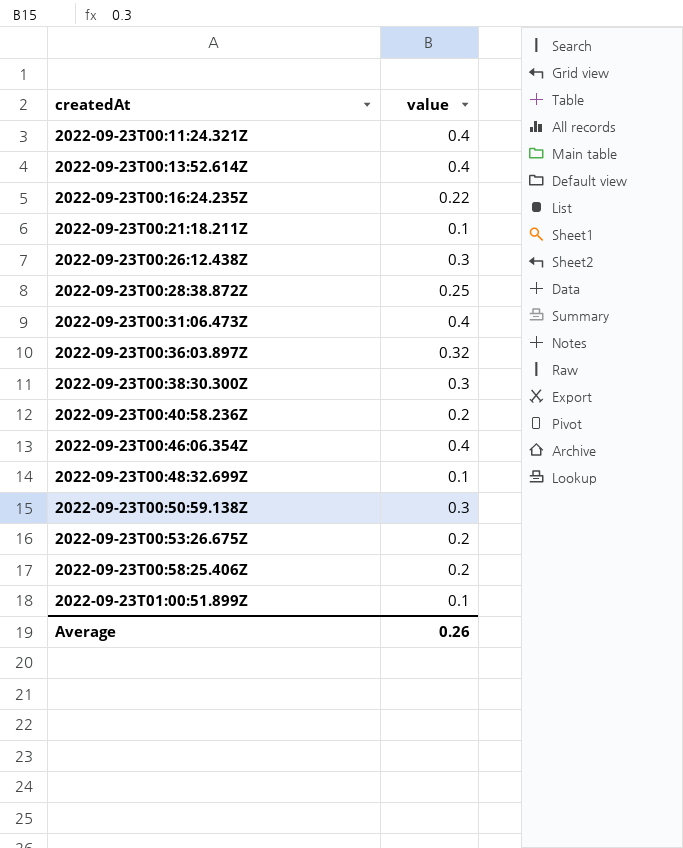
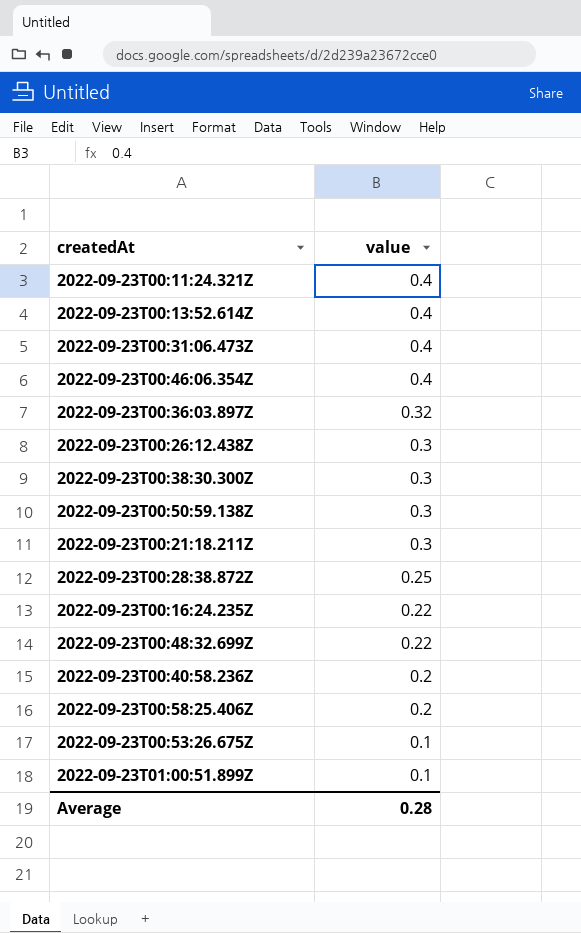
row order: createdAt ascending -> value descending
2022-09-23T00:21:18.211Z | value: 0.1 -> 0.3
2022-09-23T00:48:32.699Z | value: 0.1 -> 0.22
2022-09-23T00:53:26.675Z | value: 0.2 -> 0.1
Average | value: 0.26 -> 0.28

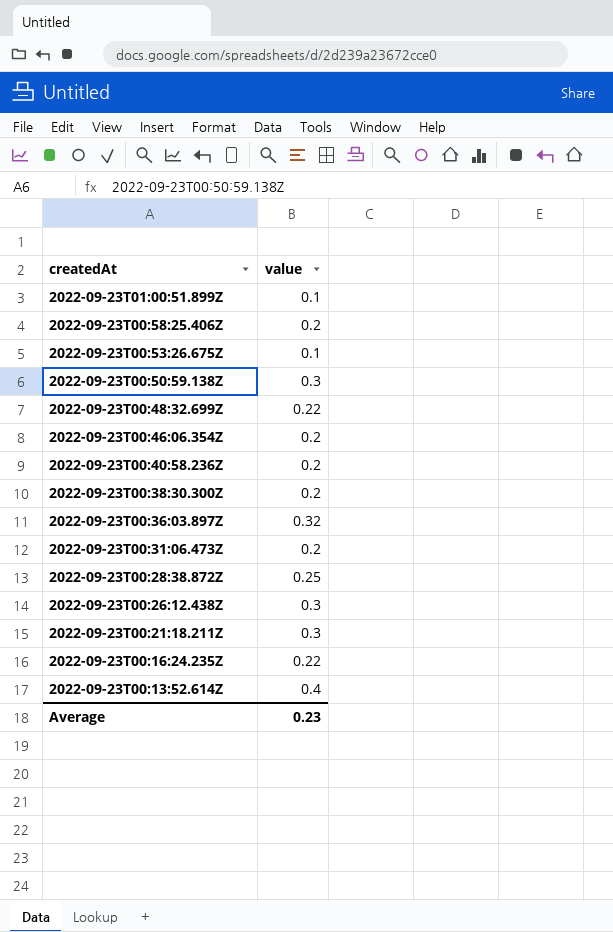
row order: value descending -> createdAt descending
row 2022-09-23T00:11:24.321Z: 0.4 -> none
2022-09-23T00:46:06.354Z | value: 0.4 -> 0.2
2022-09-23T00:38:30.300Z | value: 0.3 -> 0.2
2022-09-23T00:31:06.473Z | value: 0.4 -> 0.2
Average | value: 0.28 -> 0.23

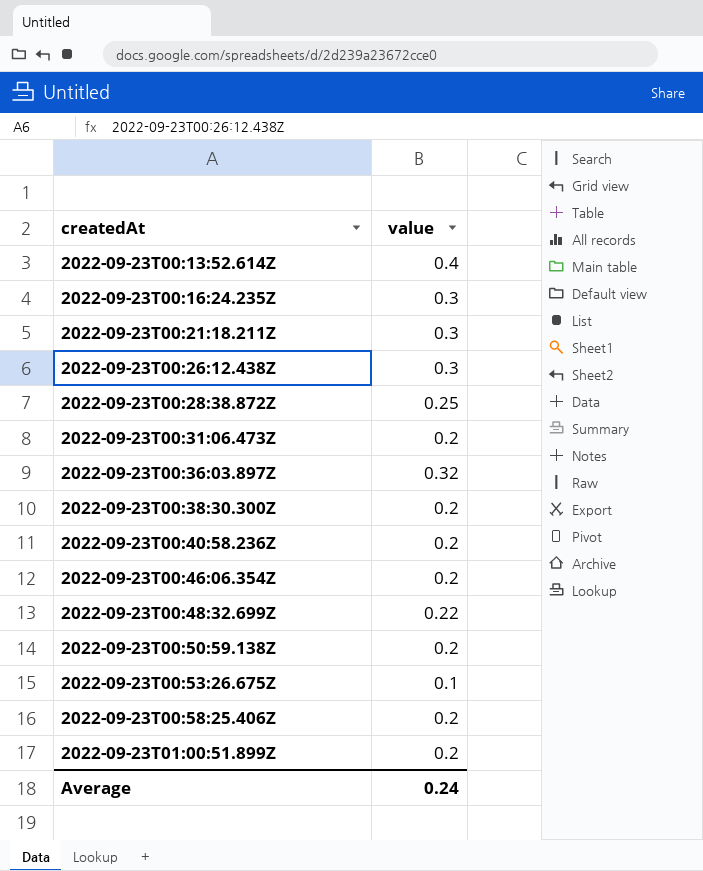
row order: createdAt descending -> createdAt ascending
2022-09-23T00:16:24.235Z | value: 0.22 -> 0.3
2022-09-23T00:50:59.138Z | value: 0.3 -> 0.2
2022-09-23T01:00:51.899Z | value: 0.1 -> 0.2
Average | value: 0.23 -> 0.24

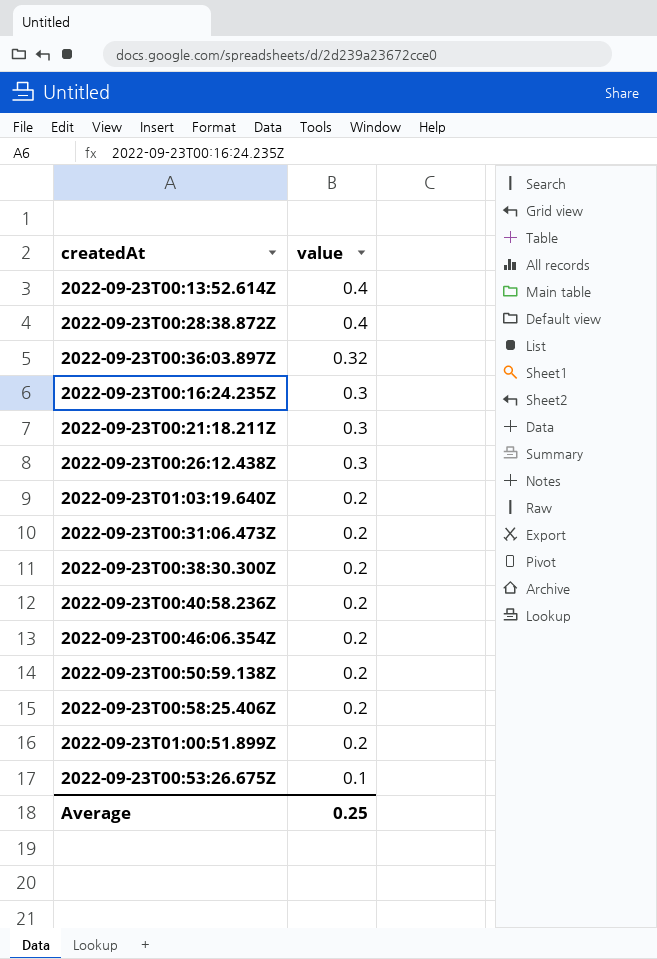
row order: createdAt ascending -> value descending
row 2022-09-23T00:48:32.699Z: 0.22 -> none
2022-09-23T00:28:38.872Z | value: 0.25 -> 0.4
row 2022-09-23T01:03:19.640Z: none -> 0.2
Average | value: 0.24 -> 0.25

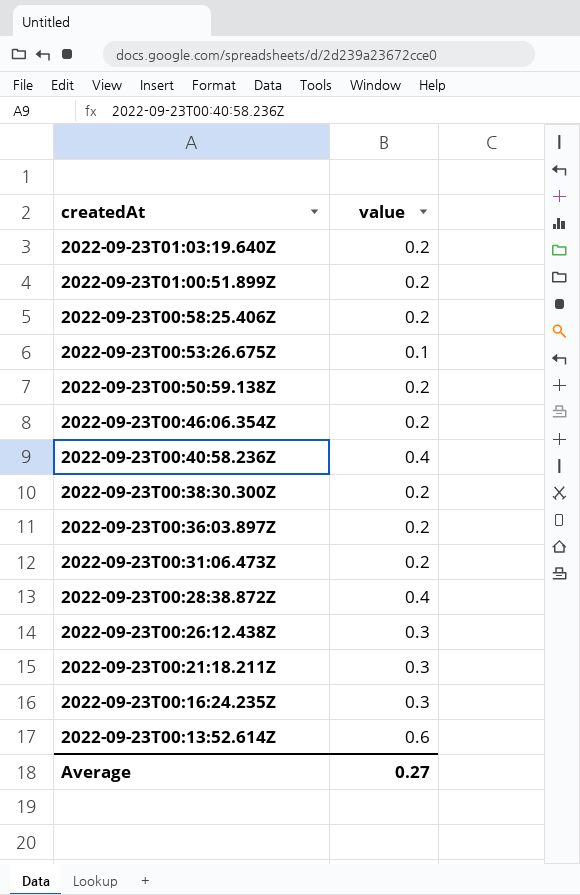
row order: value descending -> createdAt descending
2022-09-23T00:40:58.236Z | value: 0.2 -> 0.4
2022-09-23T00:36:03.897Z | value: 0.32 -> 0.2
2022-09-23T00:13:52.614Z | value: 0.4 -> 0.6
Average | value: 0.25 -> 0.27

